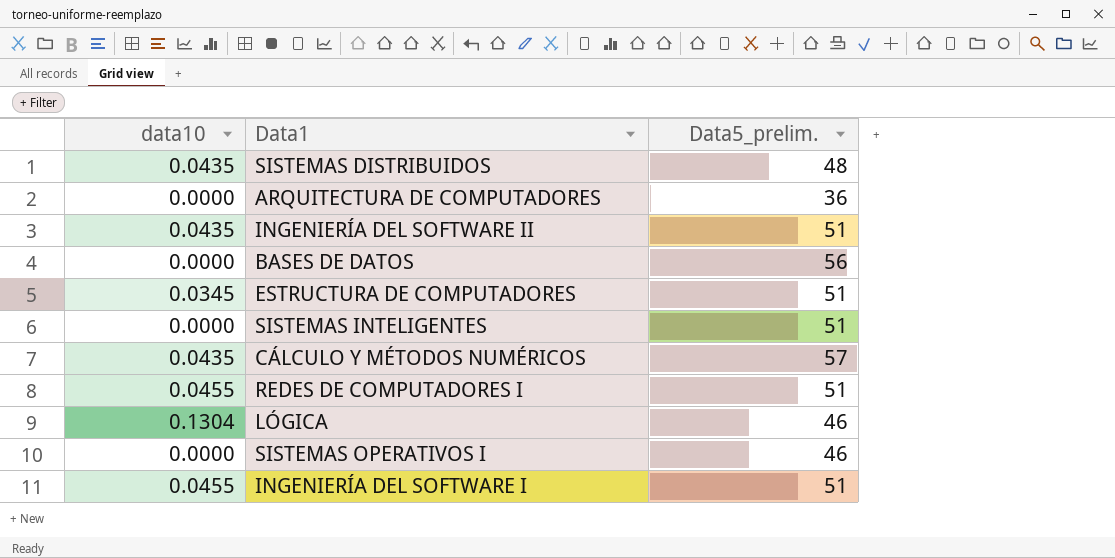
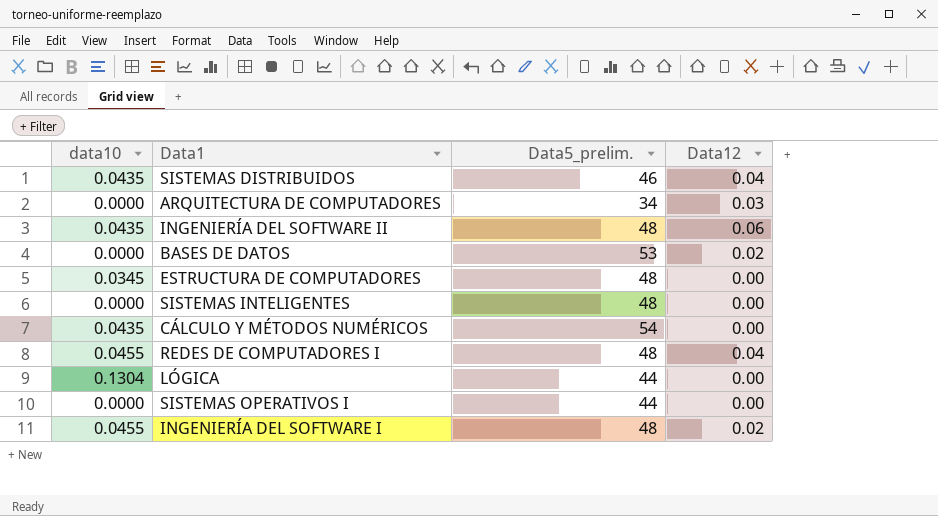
column Data12 | position: none -> 4
SISTEMAS DISTRIBUIDOS | Data5_prelim.: 48 -> 46
ARQUITECTURA DE COMPUTADORES | Data5_prelim.: 36 -> 34
INGENIERÍA DEL SOFTWARE II | Data5_prelim.: 51 -> 48
BASES DE DATOS | Data5_prelim.: 56 -> 53
ESTRUCTURA DE COMPUTADORES | Data5_prelim.: 51 -> 48
SISTEMAS INTELIGENTES | Data5_prelim.: 51 -> 48
CÁLCULO Y MÉTODOS NUMÉRICOS | Data5_prelim.: 57 -> 54
REDES DE COMPUTADORES I | Data5_prelim.: 51 -> 48
LÓGICA | Data5_prelim.: 46 -> 44
SISTEMAS OPERATIVOS I | Data5_prelim.: 46 -> 44
INGENIERÍA DEL SOFTWARE I | Data5_prelim.: 51 -> 48

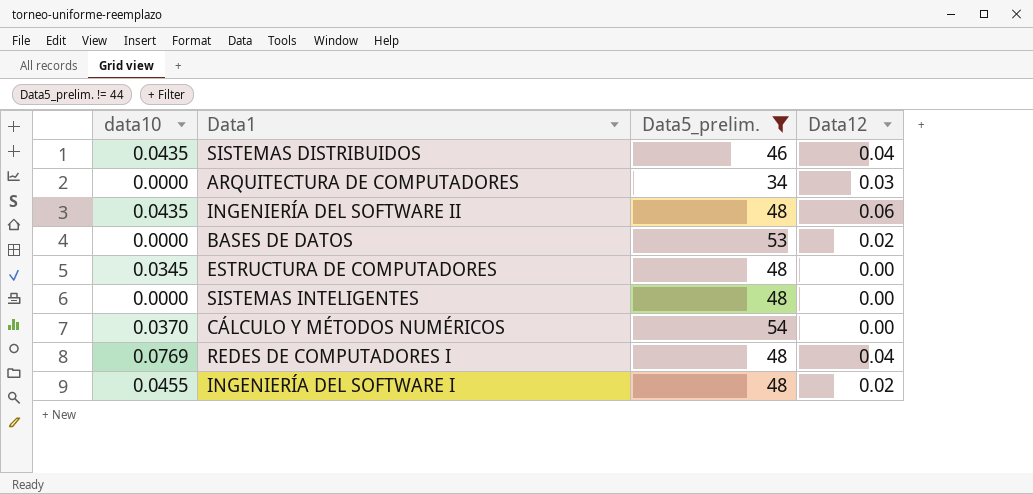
filter: none -> Data5_prelim. != 44
CÁLCULO Y MÉTODOS NUMÉRICOS | data10: 0.0435 -> 0.0370
REDES DE COMPUTADORES I | data10: 0.0455 -> 0.0769

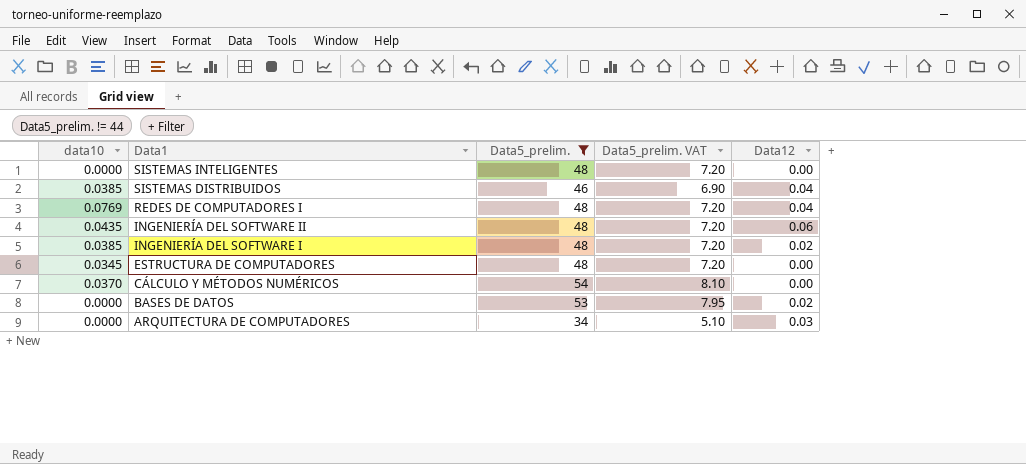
row order: none -> Data1 descending
column Data5_prelim. VAT | formula: none -> [Data5_prelim.] * 0.15
SISTEMAS DISTRIBUIDOS | data10: 0.0435 -> 0.0385
INGENIERÍA DEL SOFTWARE I | data10: 0.0455 -> 0.0385

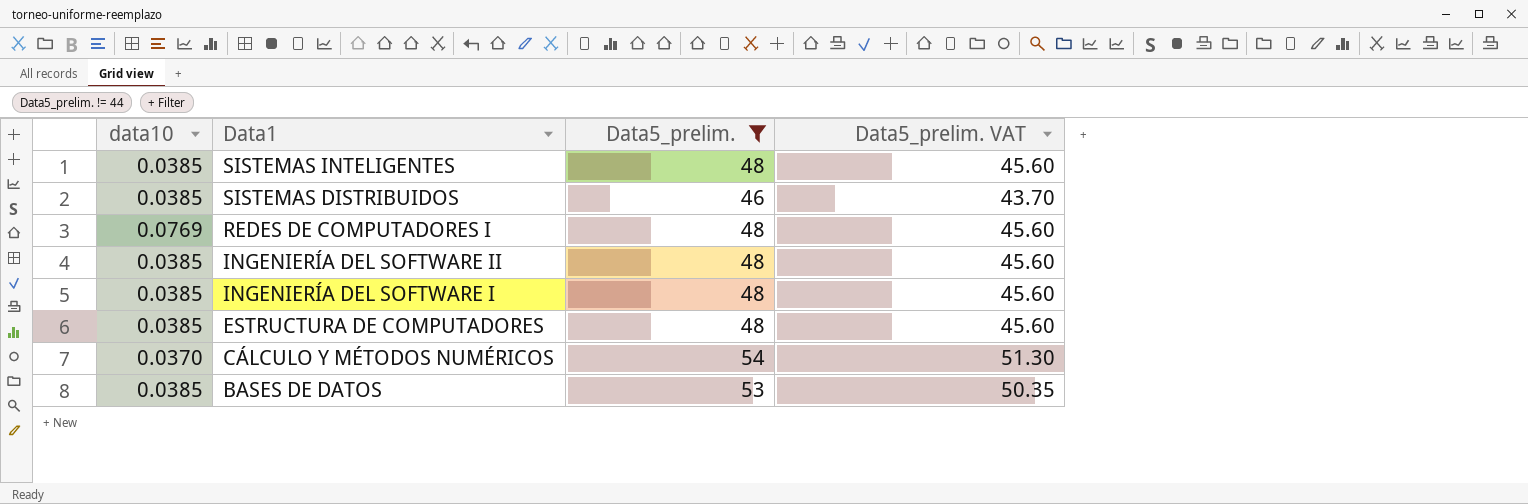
column Data12 | position: 5 -> none
column Data5_prelim. VAT | formula: [Data5_prelim.] * 0.15 -> [Data5_prelim.] * 0.95
row ARQUITECTURA DE COMPUTADORES: 0.0000 | 34 | 5.10 | 0.03 -> none
SISTEMAS INTELIGENTES | data10: 0.0000 -> 0.0385
INGENIERÍA DEL SOFTWARE II | data10: 0.0435 -> 0.0385
ESTRUCTURA DE COMPUTADORES | data10: 0.0345 -> 0.0385
BASES DE DATOS | data10: 0.0000 -> 0.0385

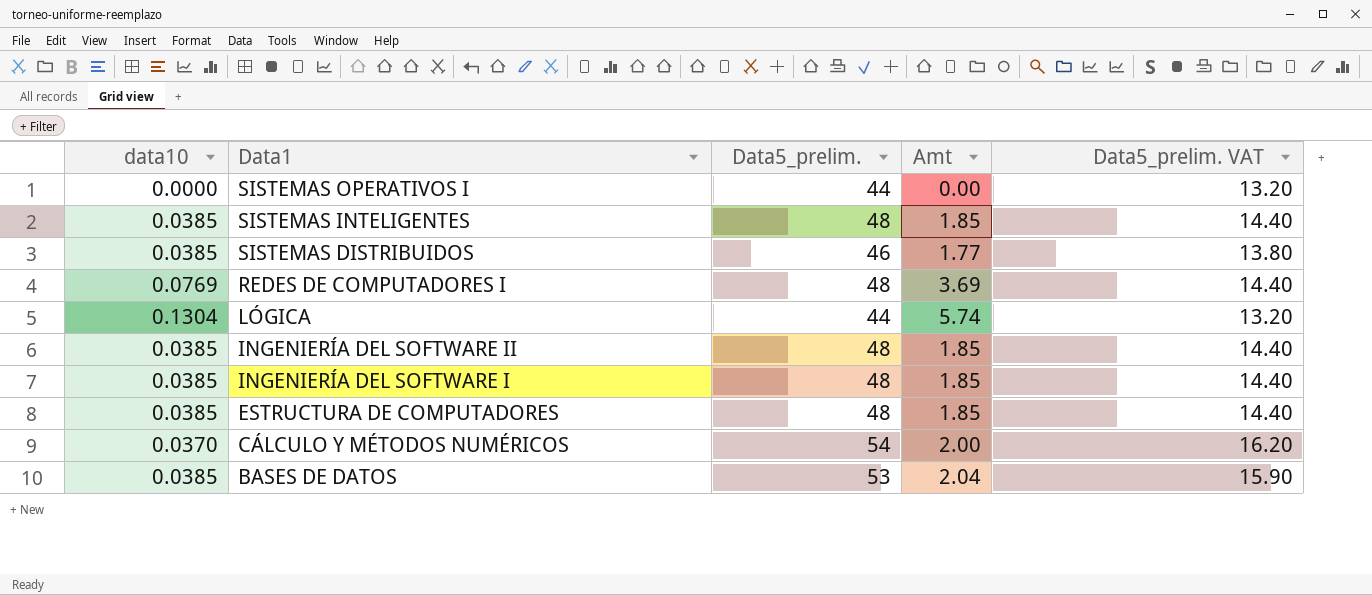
filter: Data5_prelim. != 44 -> none
column Amt | formula: none -> [data10] * [Data5_prelim.]
column Data5_prelim. VAT | formula: [Data5_prelim.] * 0.95 -> [Data5_prelim.] * 0.3

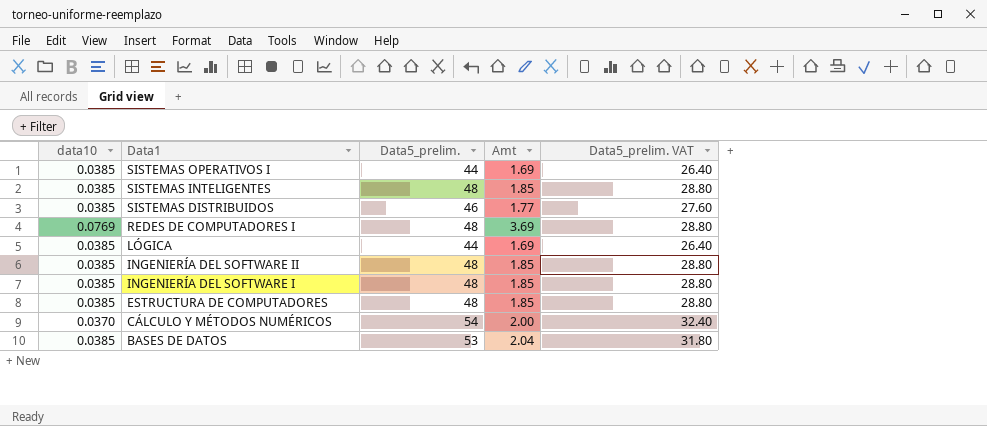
column Data5_prelim. VAT | formula: [Data5_prelim.] * 0.3 -> [Data5_prelim.] * 0.6
SISTEMAS OPERATIVOS I | data10: 0.0000 -> 0.0385
SISTEMAS OPERATIVOS I | Amt: 0.00 -> 1.69
LÓGICA | data10: 0.1304 -> 0.0385
LÓGICA | Amt: 5.74 -> 1.69

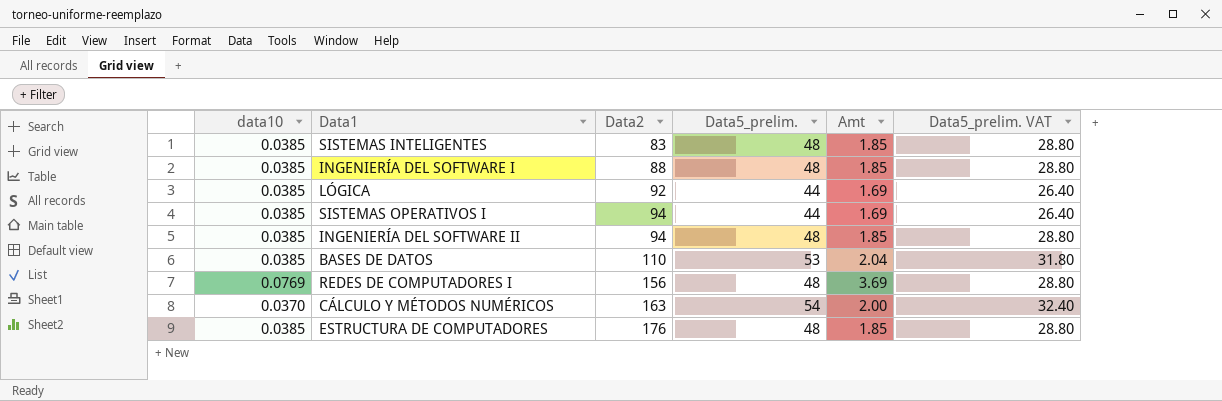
row order: Data1 descending -> Data2 ascending
column Data2 | position: none -> 3
row SISTEMAS DISTRIBUIDOS: 0.0385 | 46 | 1.77 | 27.60 -> none

